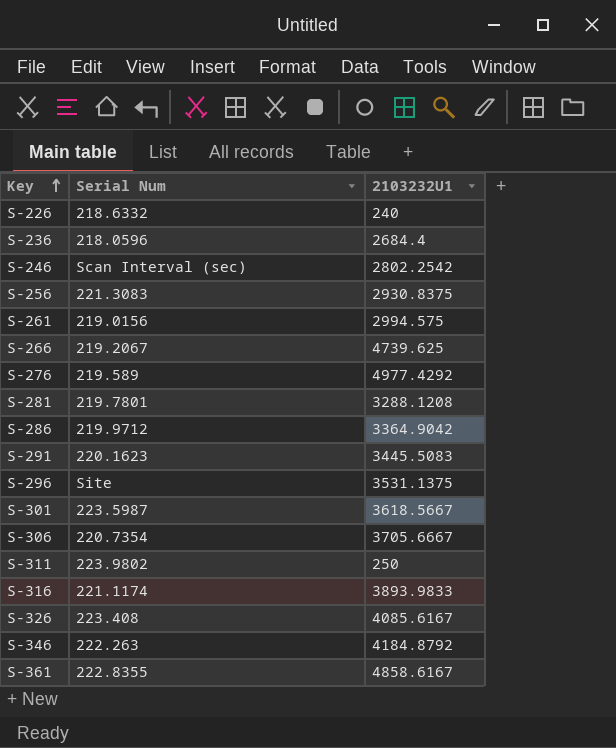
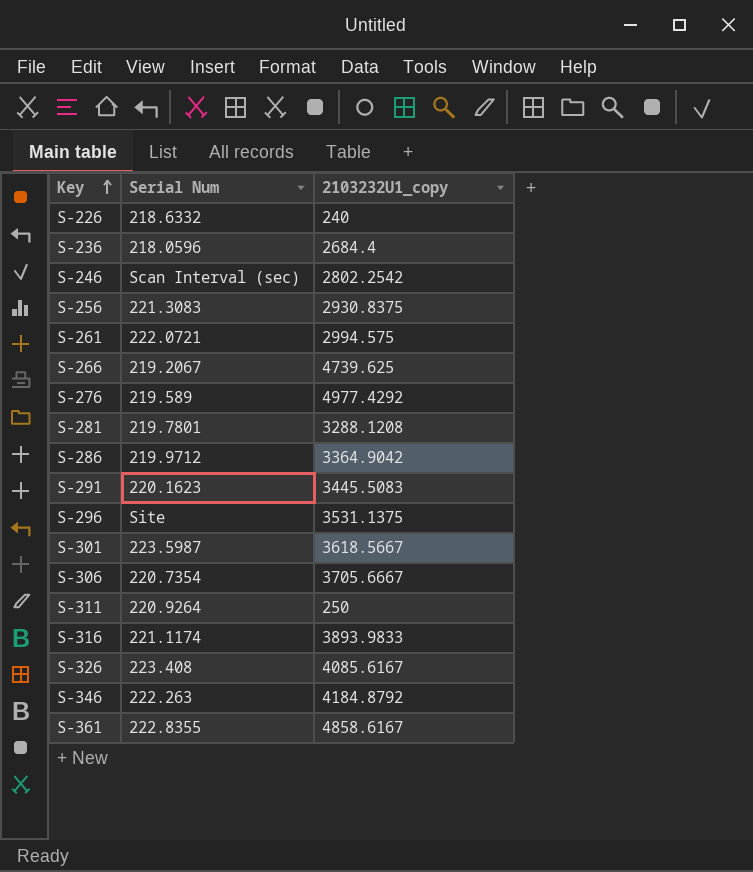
column name: 2103232U1 -> 2103232U1_copy
S-261 | Serial Num: 219.0156 -> 222.0721
S-311 | Serial Num: 223.9802 -> 220.9264

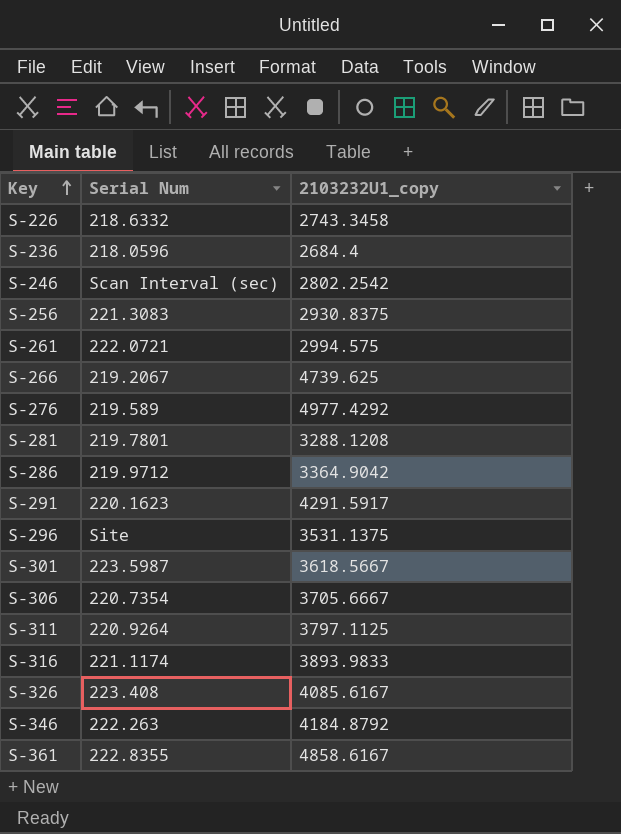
S-226 | 2103232U1_copy: 240 -> 2743.3458
S-291 | 2103232U1_copy: 3445.5083 -> 4291.5917
S-311 | 2103232U1_copy: 250 -> 3797.1125

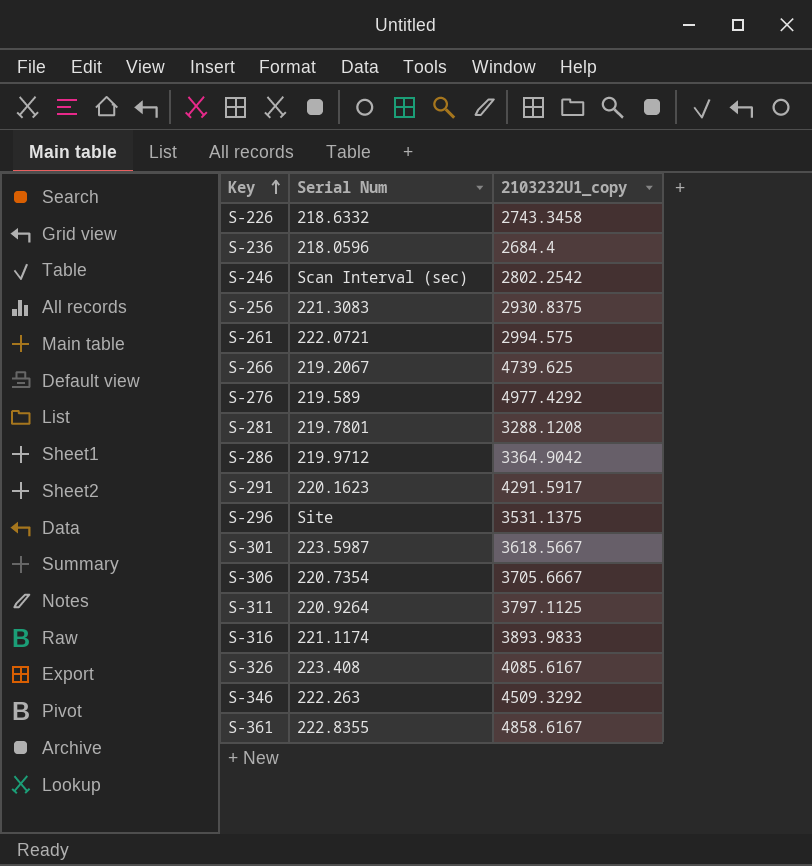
S-346 | 2103232U1_copy: 4184.8792 -> 4509.3292

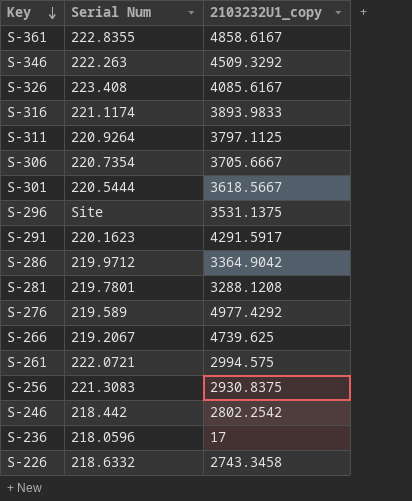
row order: Key ascending -> Key descending
S-301 | Serial Num: 223.5987 -> 220.5444
S-246 | Serial Num: Scan Interval (sec) -> 218.442
S-236 | 2103232U1_copy: 2684.4 -> 17

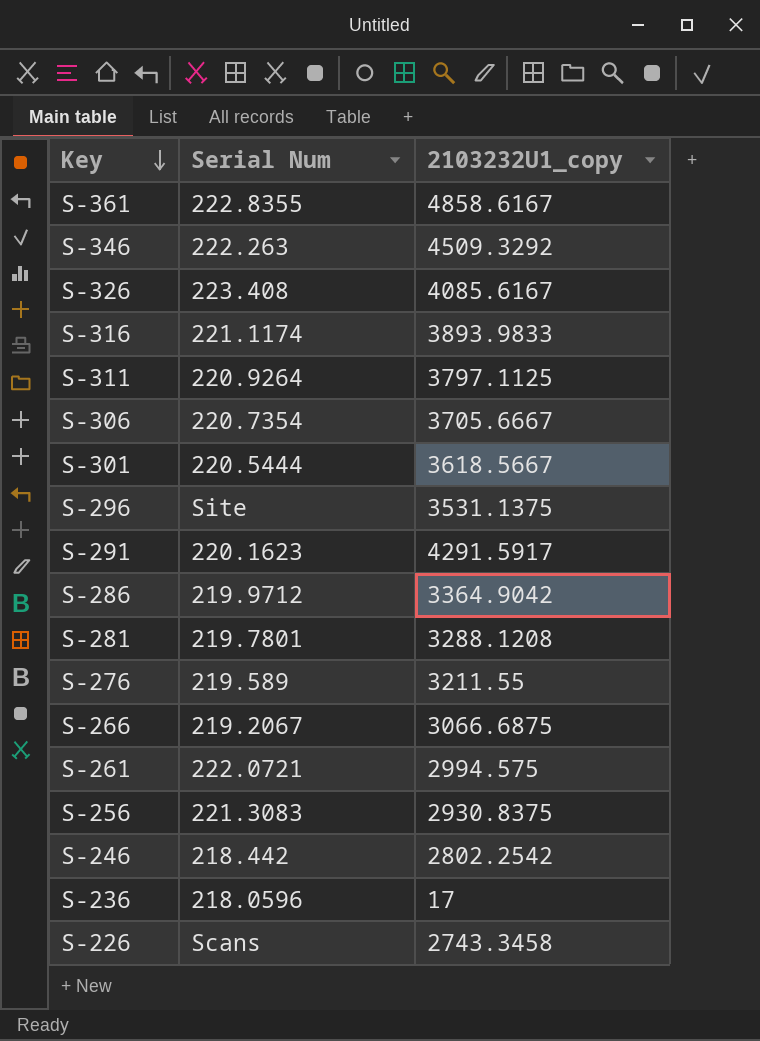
S-276 | 2103232U1_copy: 4977.4292 -> 3211.55
S-266 | 2103232U1_copy: 4739.625 -> 3066.6875
S-226 | Serial Num: 218.6332 -> Scans

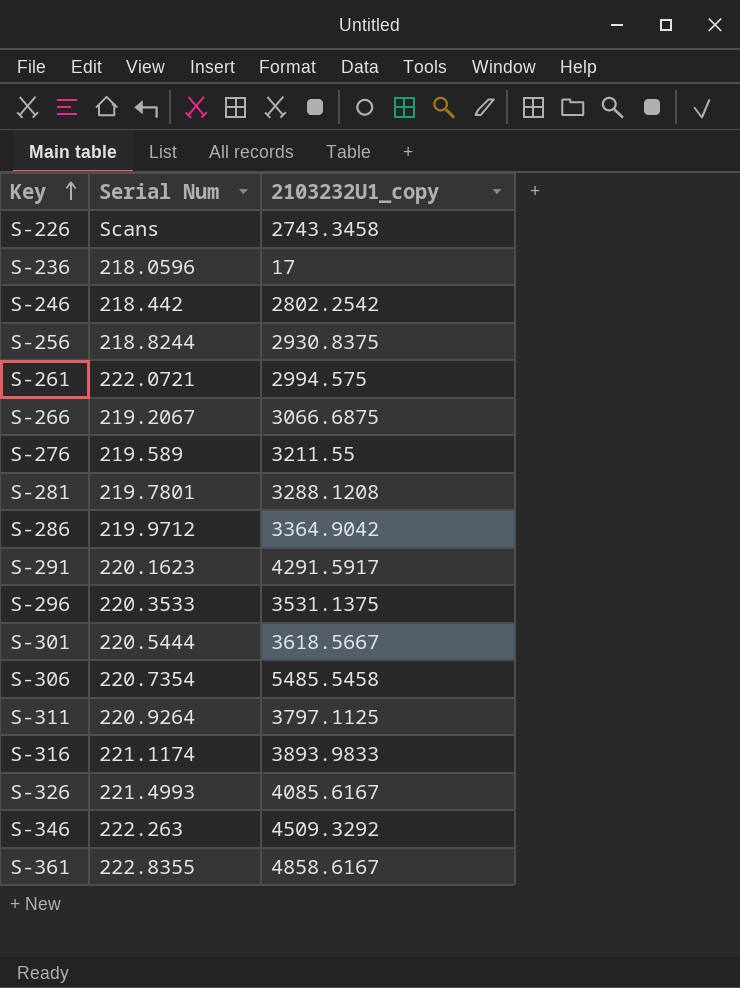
row order: Key descending -> Key ascending
S-256 | Serial Num: 221.3083 -> 218.8244
S-296 | Serial Num: Site -> 220.3533
S-306 | 2103232U1_copy: 3705.6667 -> 5485.5458
S-326 | Serial Num: 223.408 -> 221.4993

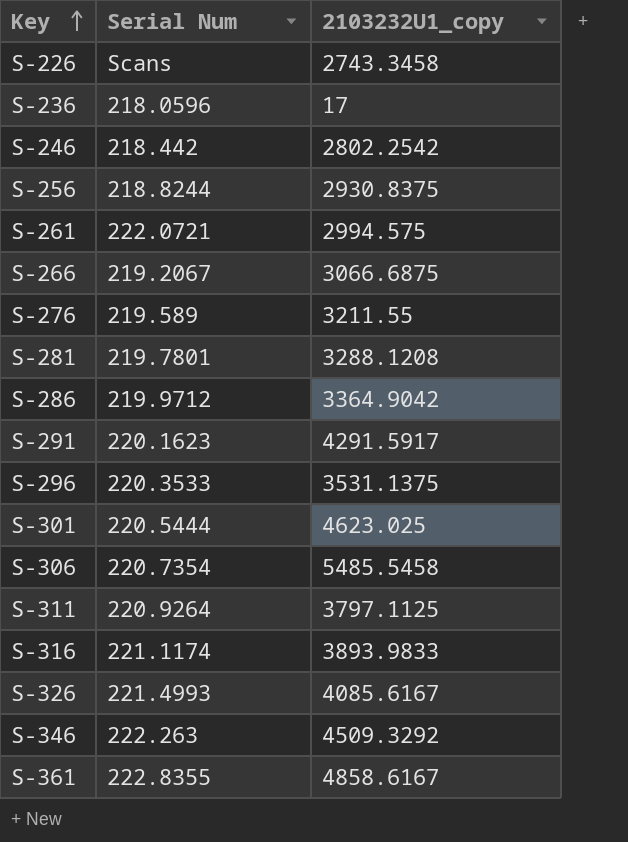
S-301 | 2103232U1_copy: 3618.5667 -> 4623.025

